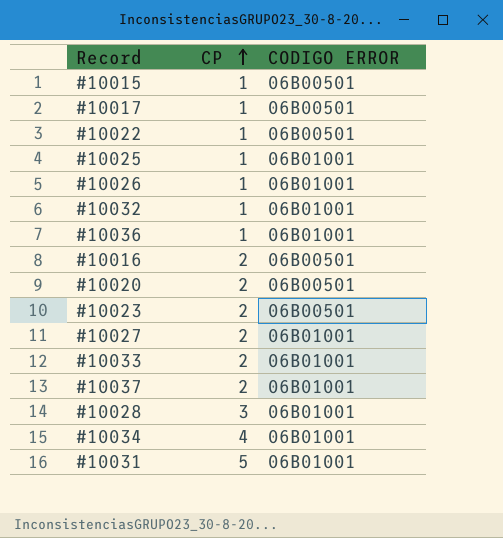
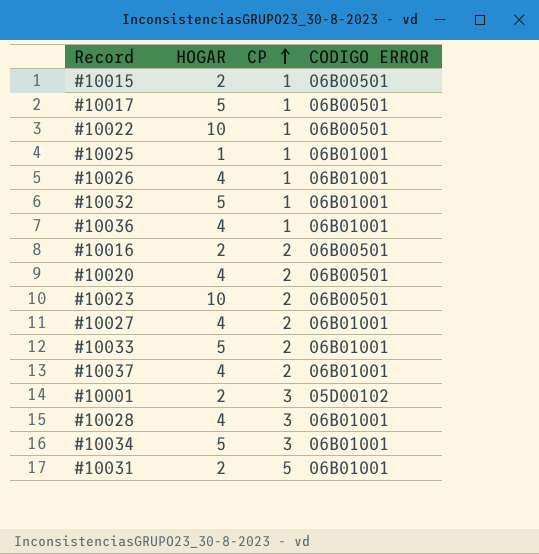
column HOGAR | position: none -> 2
row #10001: none -> 2 | 3 | 05D00102
#10034 | CP: 4 -> 3

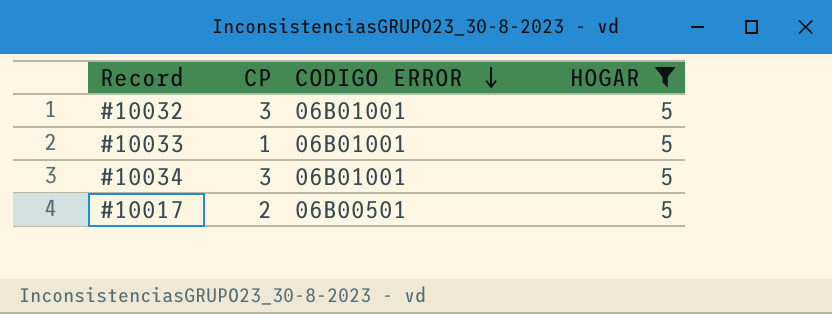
filter: none -> HOGAR = 5
row order: CP ascending -> CODIGO ERROR descending
column HOGAR | position: 2 -> 4
#10032 | CP: 1 -> 3
#10033 | CP: 2 -> 1
#10017 | CP: 1 -> 2

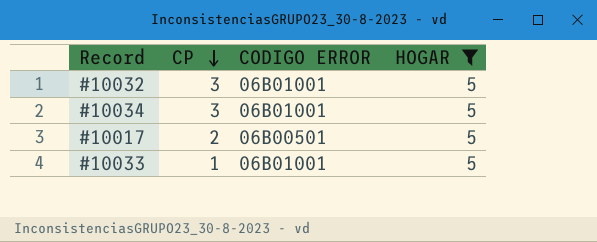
row order: CODIGO ERROR descending -> CP descending

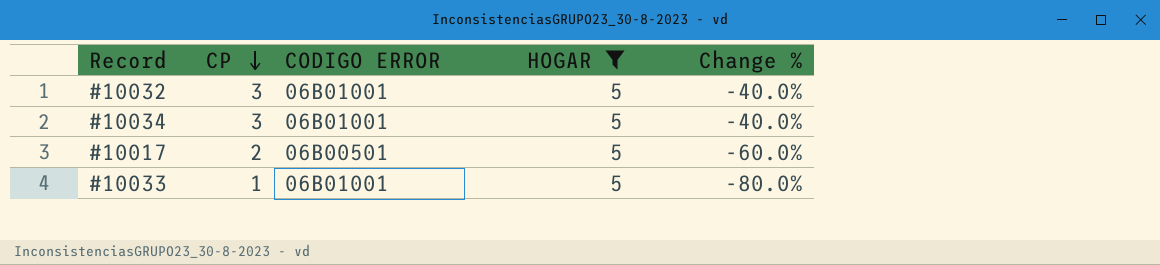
column Change % | formula: none -> ([CP] - [HOGAR]) / [HOGAR]

